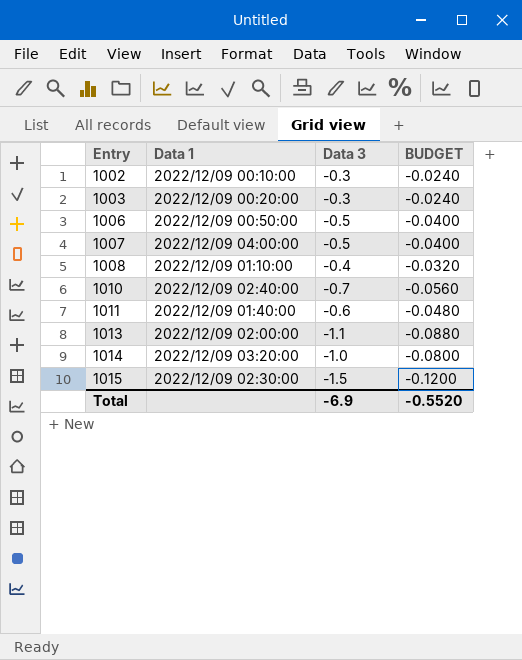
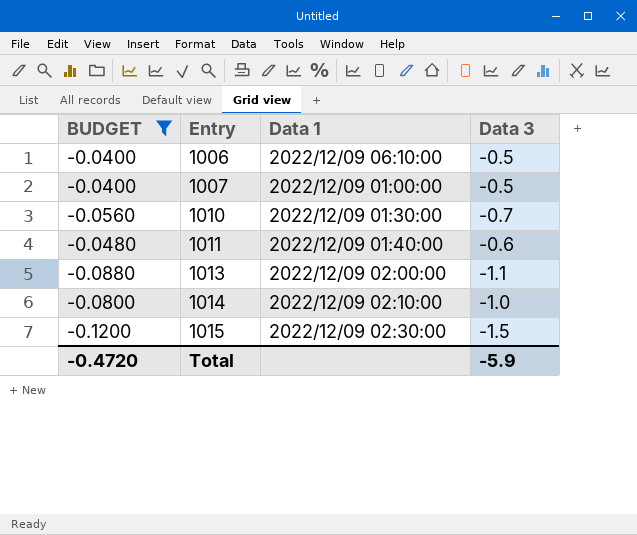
filter: none -> BUDGET <= -0.0400
column BUDGET | position: 4 -> 1
1006 | Data 1: 2022/12/09 00:50:00 -> 2022/12/09 06:10:00
1007 | Data 1: 2022/12/09 04:00:00 -> 2022/12/09 01:00:00
1010 | Data 1: 2022/12/09 02:40:00 -> 2022/12/09 01:30:00
1014 | Data 1: 2022/12/09 03:20:00 -> 2022/12/09 02:10:00
Total | BUDGET: -0.5520 -> -0.4720
Total | Data 3: -6.9 -> -5.9

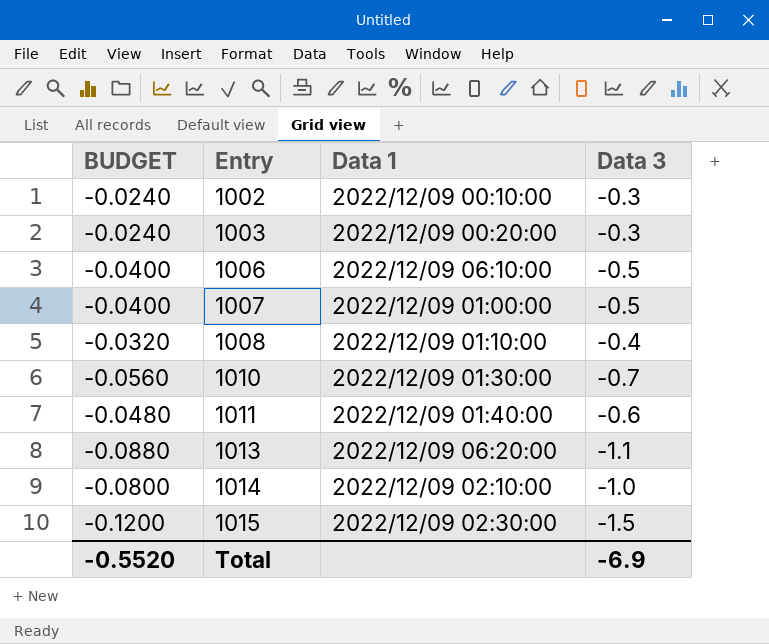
filter: BUDGET <= -0.0400 -> none
1013 | Data 1: 2022/12/09 02:00:00 -> 2022/12/09 06:20:00
Total | BUDGET: -0.4720 -> -0.5520
Total | Data 3: -5.9 -> -6.9

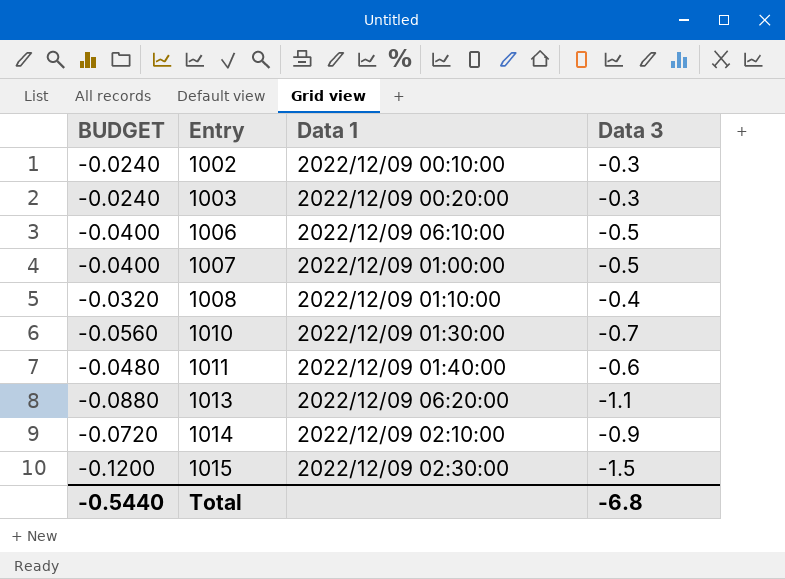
1014 | BUDGET: -0.0800 -> -0.0720
1014 | Data 3: -1.0 -> -0.9
Total | BUDGET: -0.5520 -> -0.5440
Total | Data 3: -6.9 -> -6.8

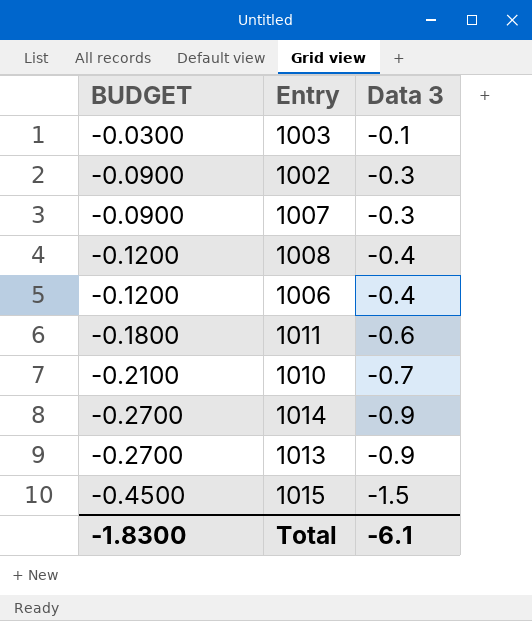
row order: Entry ascending -> BUDGET descending
column Data 1 | position: 3 -> none
column BUDGET | formula: [Data 3] * 0.08 -> [Data 3] * 0.3
1003 | Data 3: -0.3 -> -0.1
1007 | Data 3: -0.5 -> -0.3
1006 | Data 3: -0.5 -> -0.4
1013 | Data 3: -1.1 -> -0.9
Total | BUDGET: -0.5440 -> -1.8300
Total | Data 3: -6.8 -> -6.1

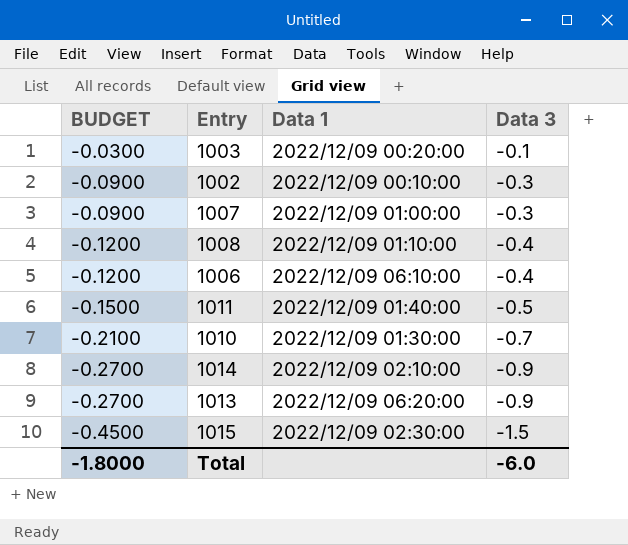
column Data 1 | position: none -> 3
1011 | BUDGET: -0.1800 -> -0.1500
1011 | Data 3: -0.6 -> -0.5
Total | BUDGET: -1.8300 -> -1.8000
Total | Data 3: -6.1 -> -6.0

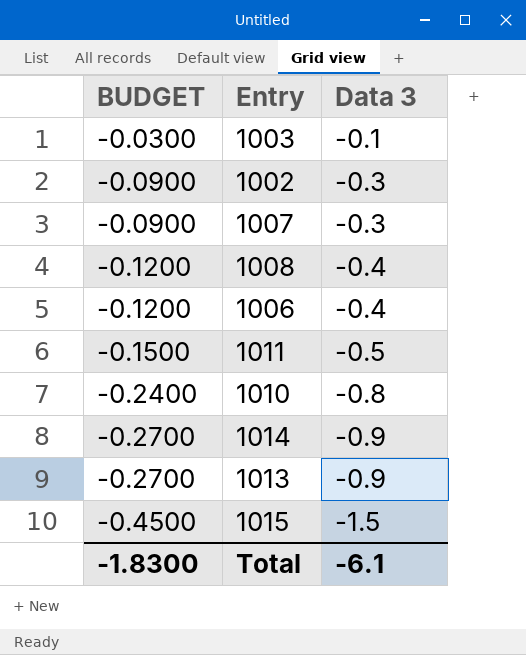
column Data 1 | position: 3 -> none
1010 | BUDGET: -0.2100 -> -0.2400
1010 | Data 3: -0.7 -> -0.8
Total | BUDGET: -1.8000 -> -1.8300
Total | Data 3: -6.0 -> -6.1

